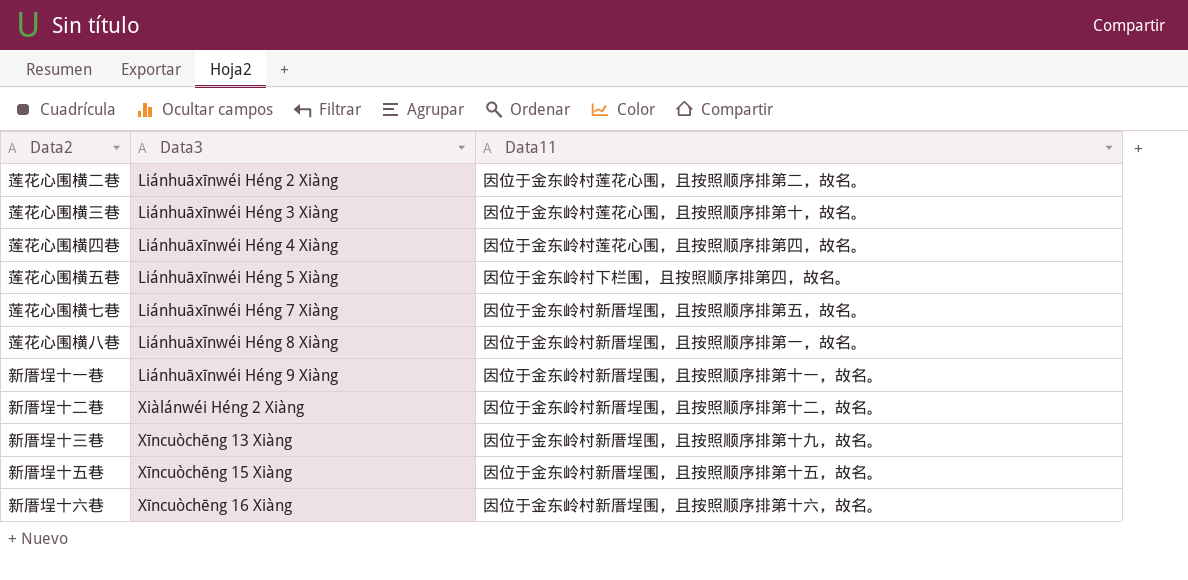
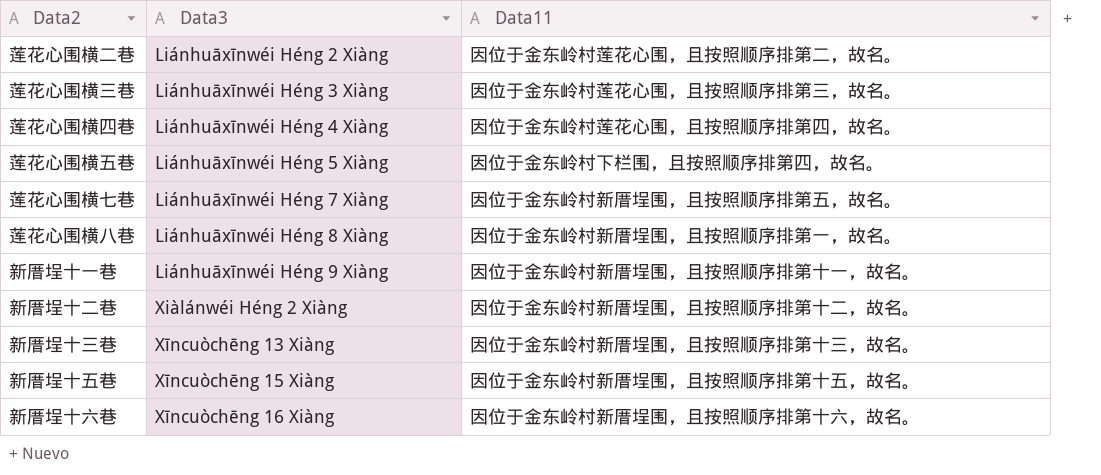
莲花心围横三巷 | Data11: 因位于金东岭村莲花心围，且按照顺序排第十，故名。 -> 因位于金东岭村莲花心围，且按照顺序排第三，故名。
新厝埕十三巷 | Data11: 因位于金东岭村新厝埕围，且按照顺序排第十九，故名。 -> 因位于金东岭村新厝埕围，且按照顺序排第十三，故名。

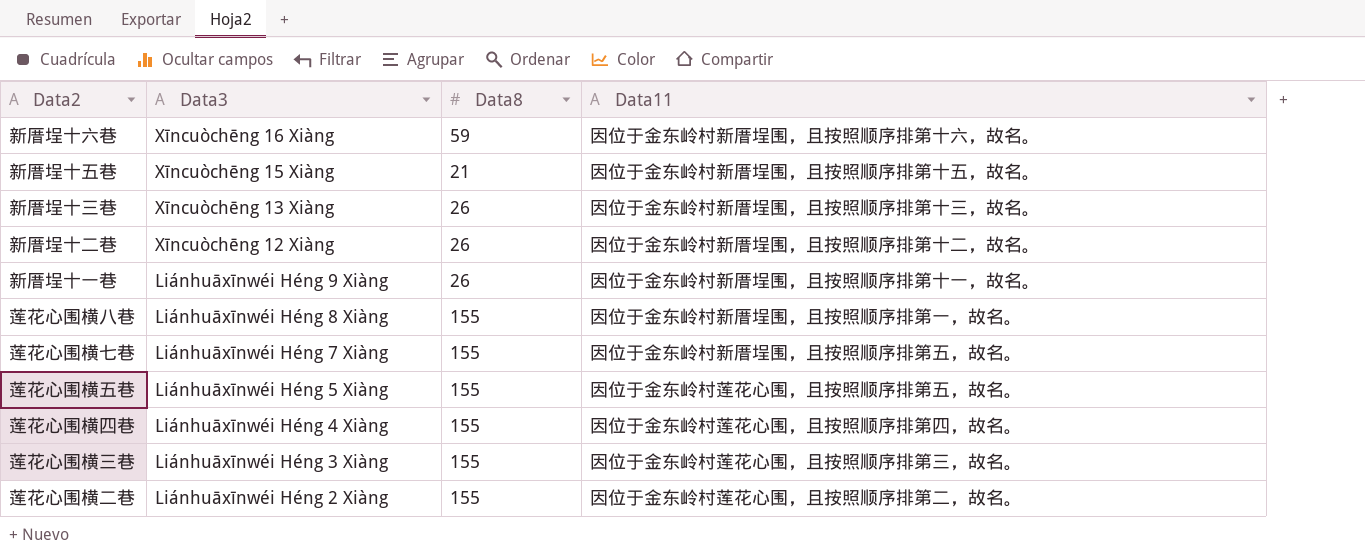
row order: Data3 ascending -> Data3 descending
column Data8 | position: none -> 3
新厝埕十二巷 | Data3: Xiàlánwéi Héng 2 Xiàng -> Xīncuòchēng 12 Xiàng
莲花心围横五巷 | Data11: 因位于金东岭村下栏围，且按照顺序排第四，故名。 -> 因位于金东岭村莲花心围，且按照顺序排第五，故名。

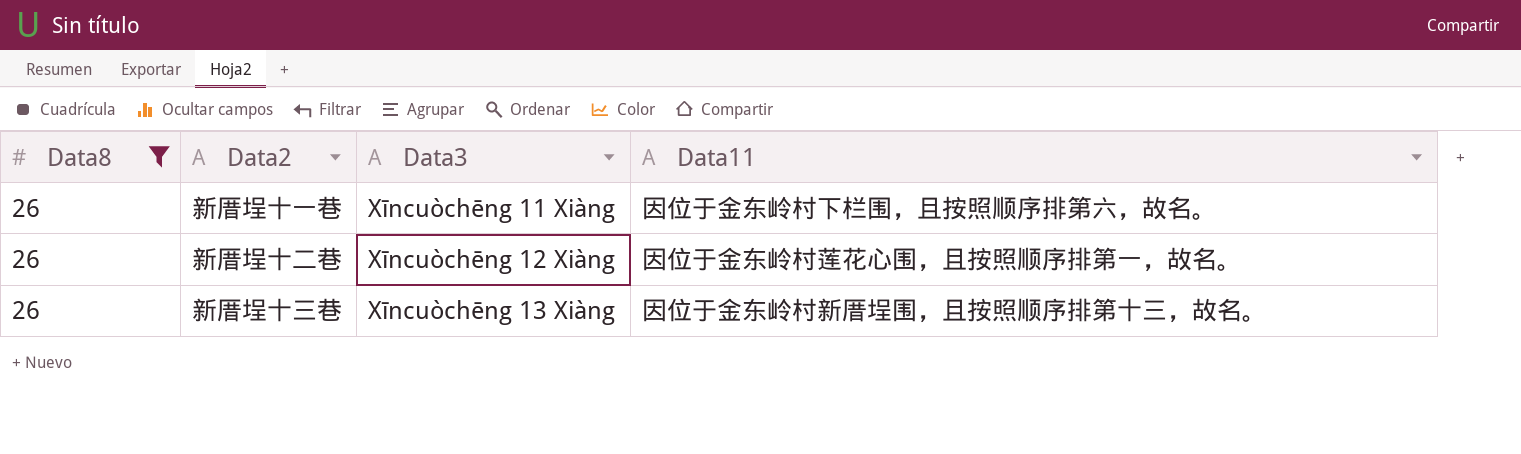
filter: none -> Data8 = 26
row order: Data3 descending -> Data3 ascending
column Data8 | position: 3 -> 1
新厝埕十一巷 | Data3: Liánhuāxīnwéi Héng 9 Xiàng -> Xīncuòchēng 11 Xiàng
新厝埕十一巷 | Data11: 因位于金东岭村新厝埕围，且按照顺序排第十一，故名。 -> 因位于金东岭村下栏围，且按照顺序排第六，故名。
新厝埕十二巷 | Data11: 因位于金东岭村新厝埕围，且按照顺序排第十二，故名。 -> 因位于金东岭村莲花心围，且按照顺序排第一，故名。

